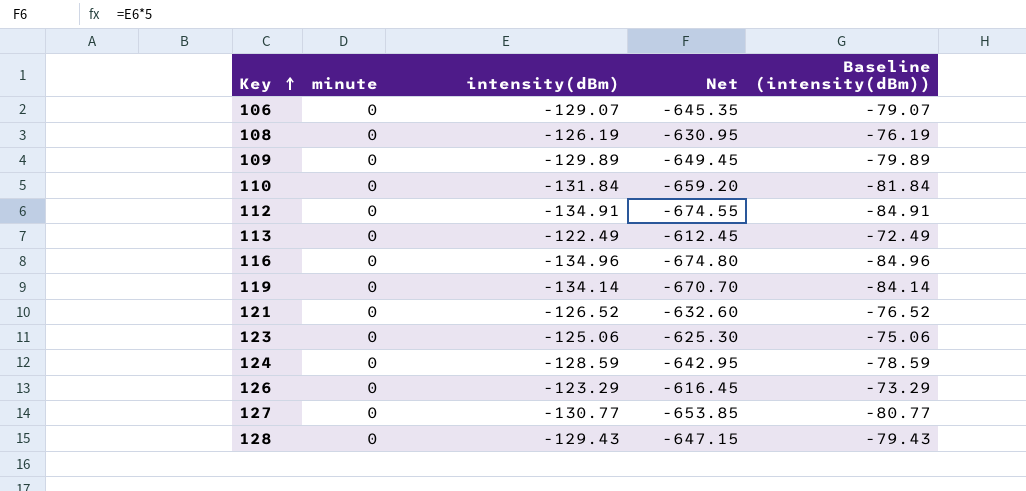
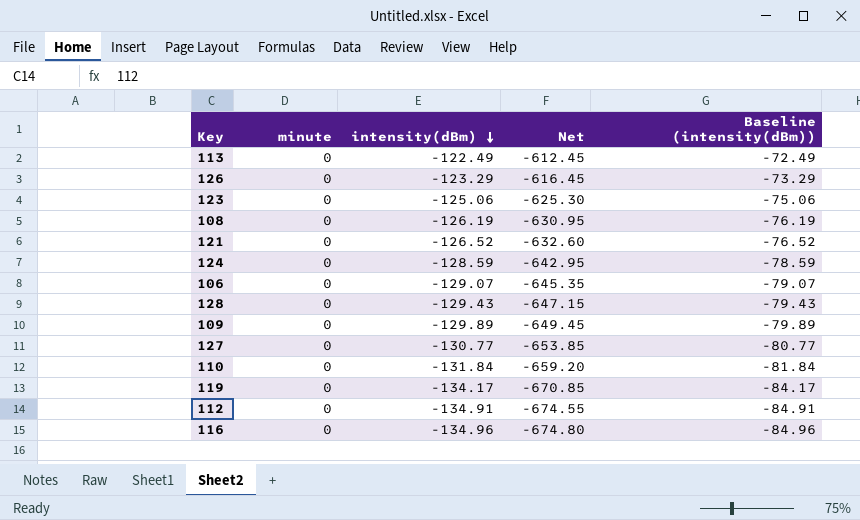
row order: Key ascending -> intensity(dBm) descending
119 | intensity(dBm): -134.14 -> -134.17
119 | Net: -670.70 -> -670.85
119 | Baseline (intensity(dBm)): -84.14 -> -84.17

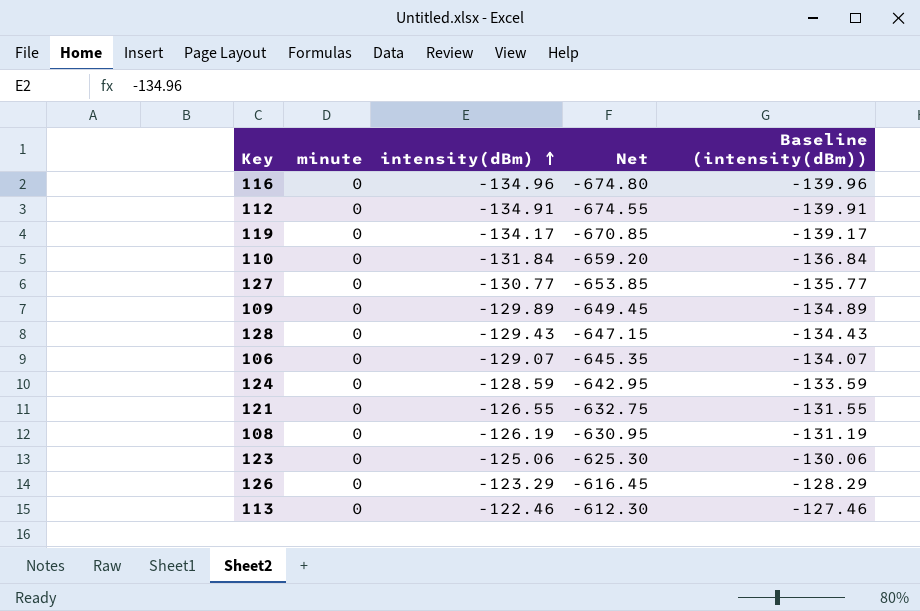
row order: intensity(dBm) descending -> intensity(dBm) ascending
column Baseline (intensity(dBm)) | formula: [intensity(dBm)] + 50 -> [intensity(dBm)] - 5
121 | intensity(dBm): -126.52 -> -126.55
121 | Net: -632.60 -> -632.75
113 | intensity(dBm): -122.49 -> -122.46
113 | Net: -612.45 -> -612.30

